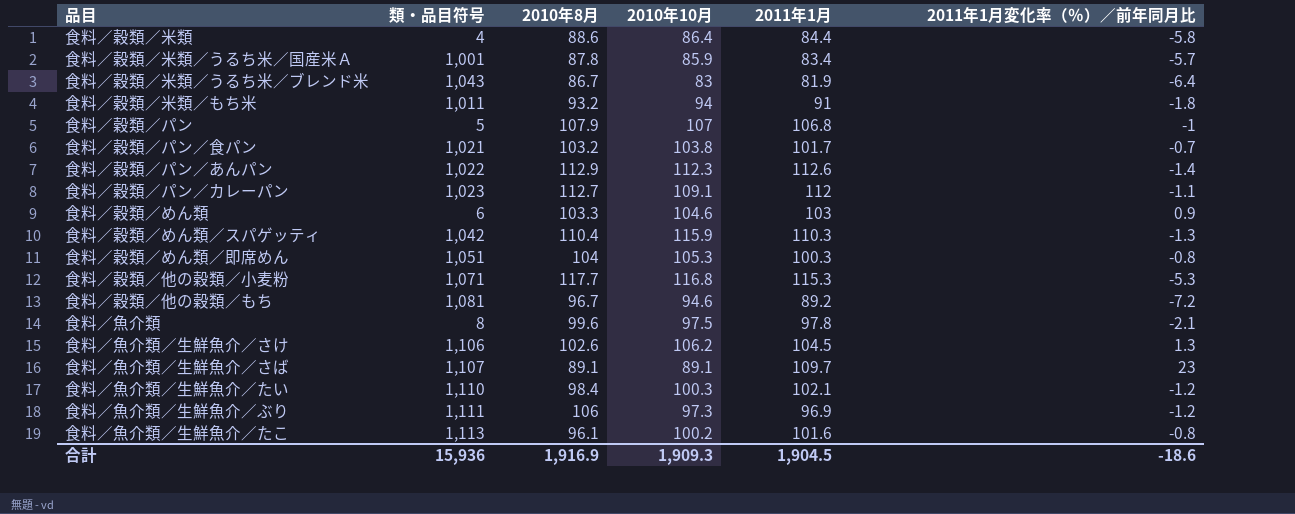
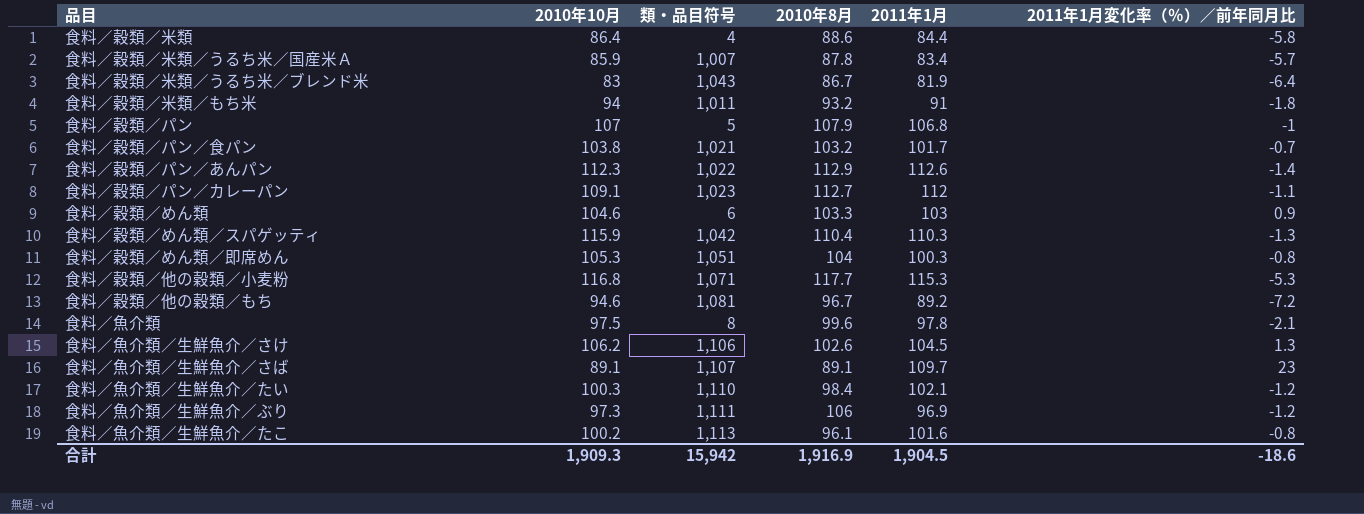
column 2010年10月 | position: 4 -> 2
食料／穀類／米類／うるち米／国産米Ａ | 類・品目符号: 1,001 -> 1,007
合計 | 類・品目符号: 15,936 -> 15,942

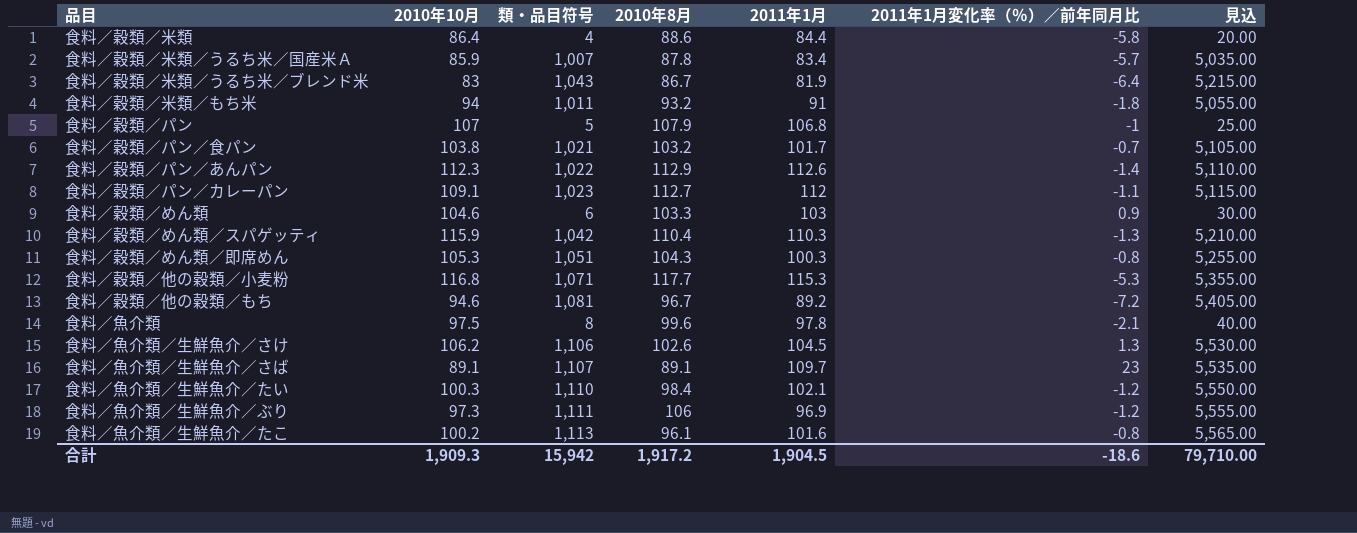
column 見込 | formula: none -> [類・品目符号] * 5
食料／穀類／めん類／即席めん | 2010年8月: 104 -> 104.3
合計 | 2010年8月: 1,916.9 -> 1,917.2

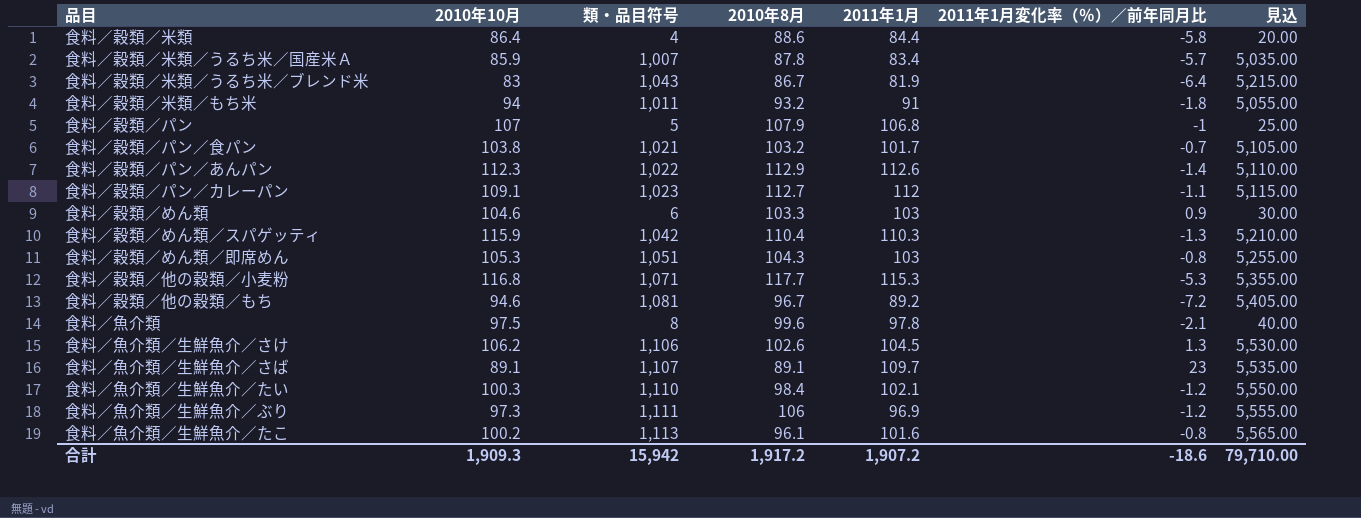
食料／穀類／めん類／即席めん | 2011年1月: 100.3 -> 103
合計 | 2011年1月: 1,904.5 -> 1,907.2

